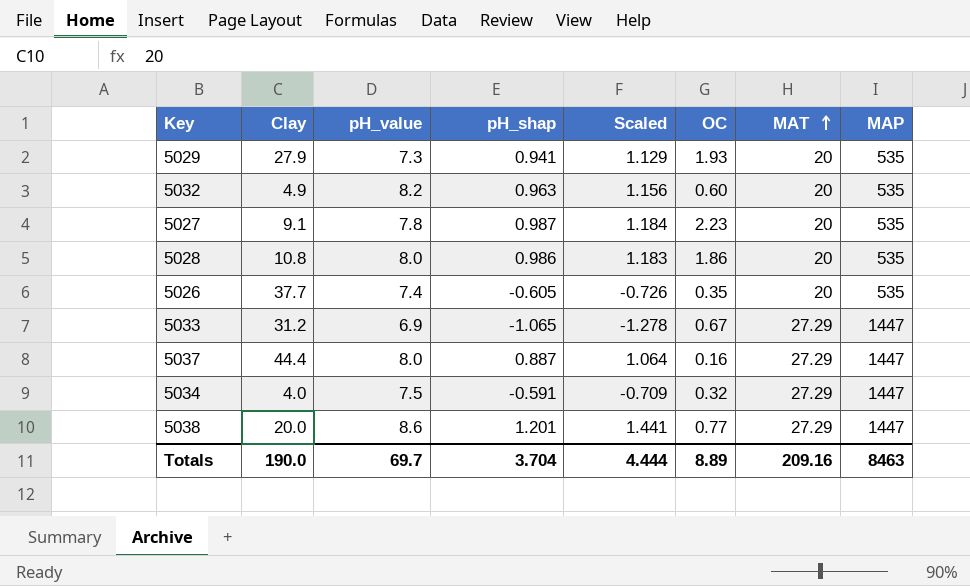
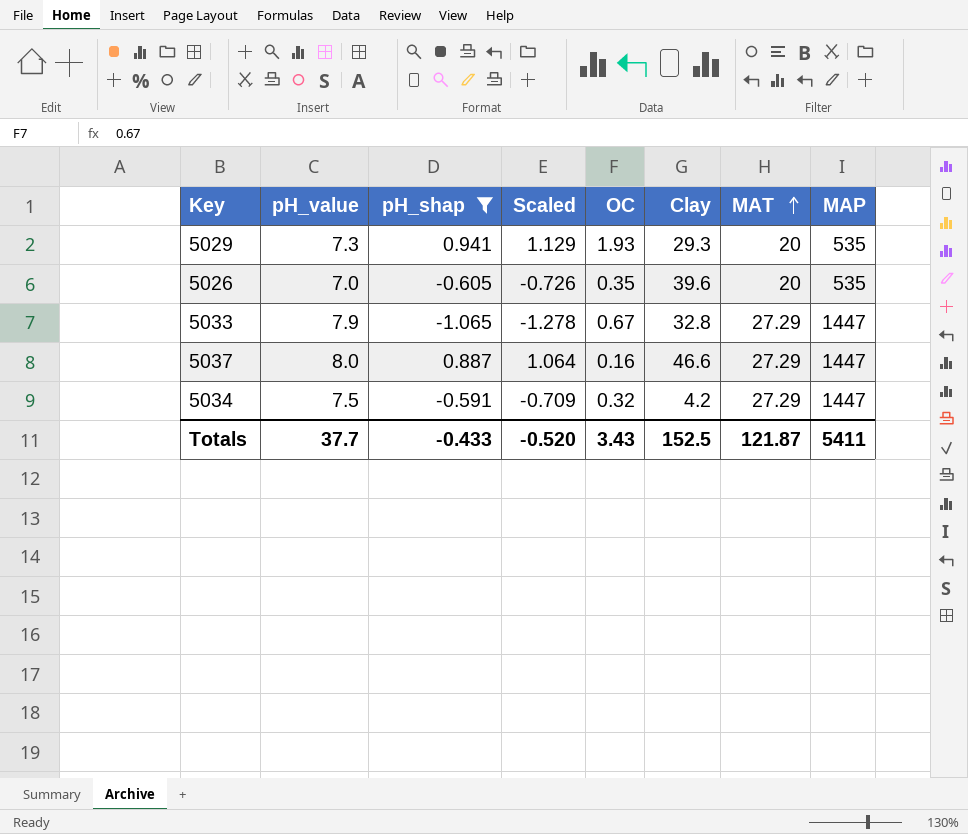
filter: none -> pH_shap <= 0.941
column Clay | position: 2 -> 6
5029 | Clay: 27.9 -> 29.3
5026 | pH_value: 7.4 -> 7.0
5026 | Clay: 37.7 -> 39.6
5033 | pH_value: 6.9 -> 7.9
5033 | Clay: 31.2 -> 32.8
5037 | Clay: 44.4 -> 46.6
5034 | Clay: 4.0 -> 4.2
Totals | pH_value: 69.7 -> 37.7
Totals | pH_shap: 3.704 -> -0.433
Totals | Scaled: 4.444 -> -0.520
Totals | OC: 8.89 -> 3.43
Totals | Clay: 190.0 -> 152.5
Totals | MAT: 209.16 -> 121.87
Totals | MAP: 8463 -> 5411

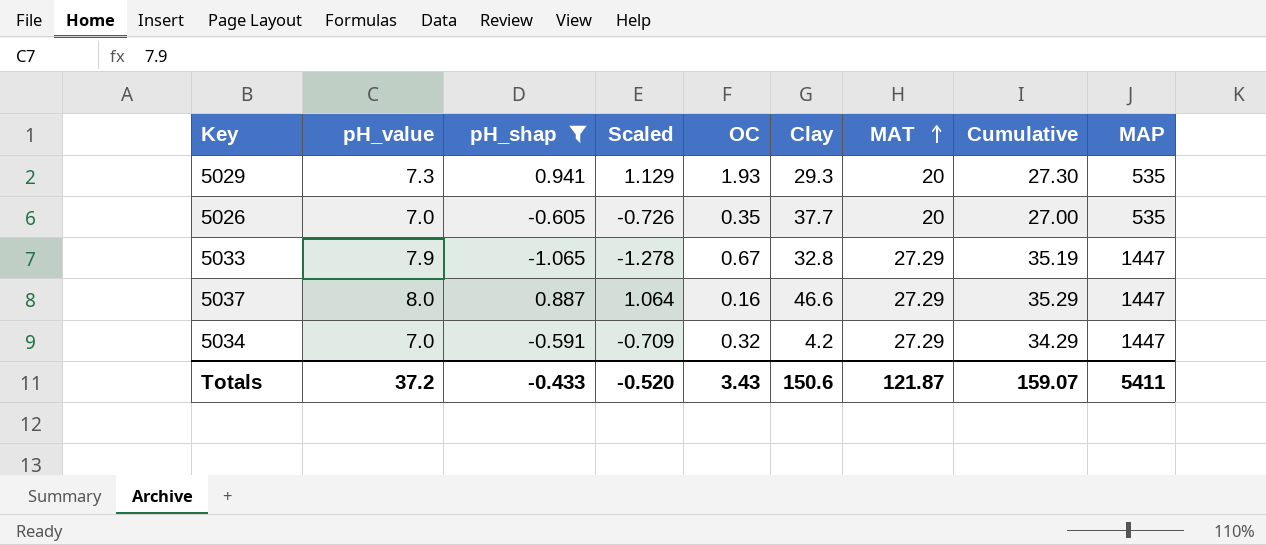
column Cumulative | formula: none -> [pH_value] + [MAT]
5026 | Clay: 39.6 -> 37.7
5034 | pH_value: 7.5 -> 7.0
Totals | pH_value: 37.7 -> 37.2
Totals | Clay: 152.5 -> 150.6

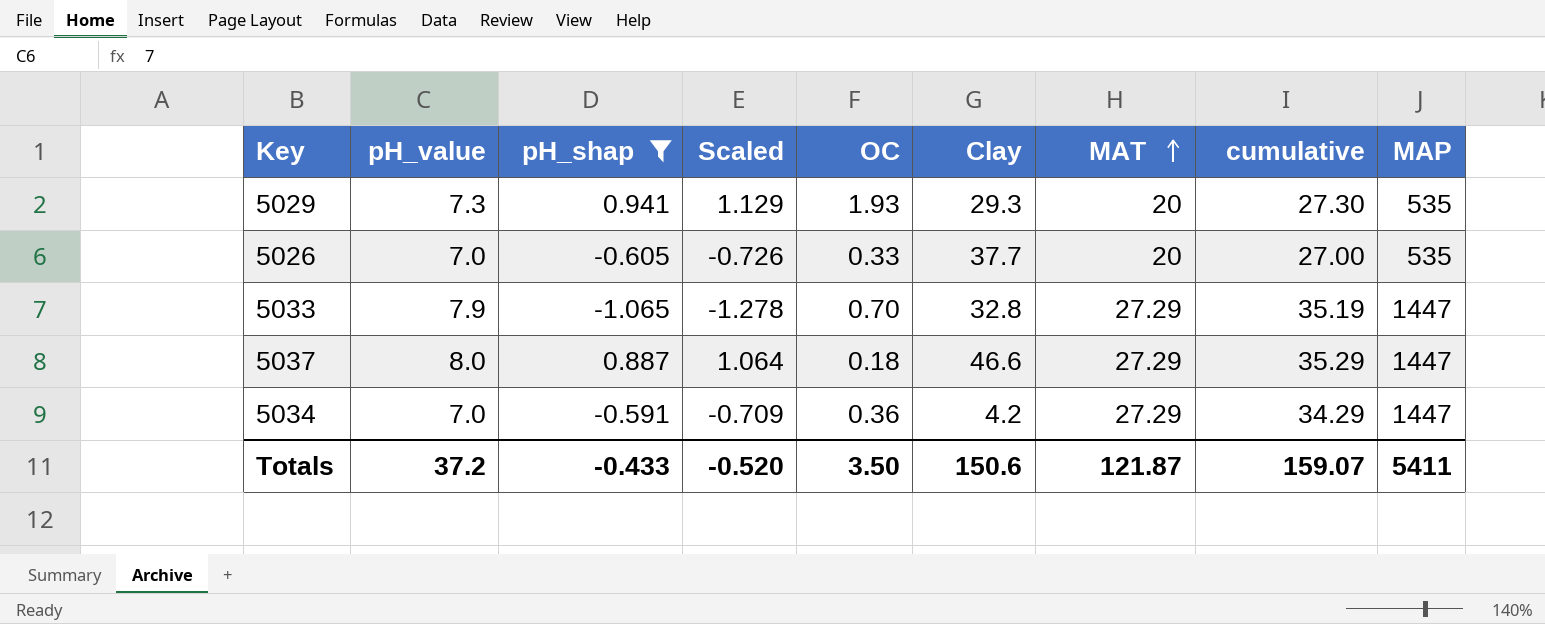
column name: Cumulative -> cumulative
5026 | OC: 0.35 -> 0.33
5033 | OC: 0.67 -> 0.70
5037 | OC: 0.16 -> 0.18
5034 | OC: 0.32 -> 0.36
Totals | OC: 3.43 -> 3.50

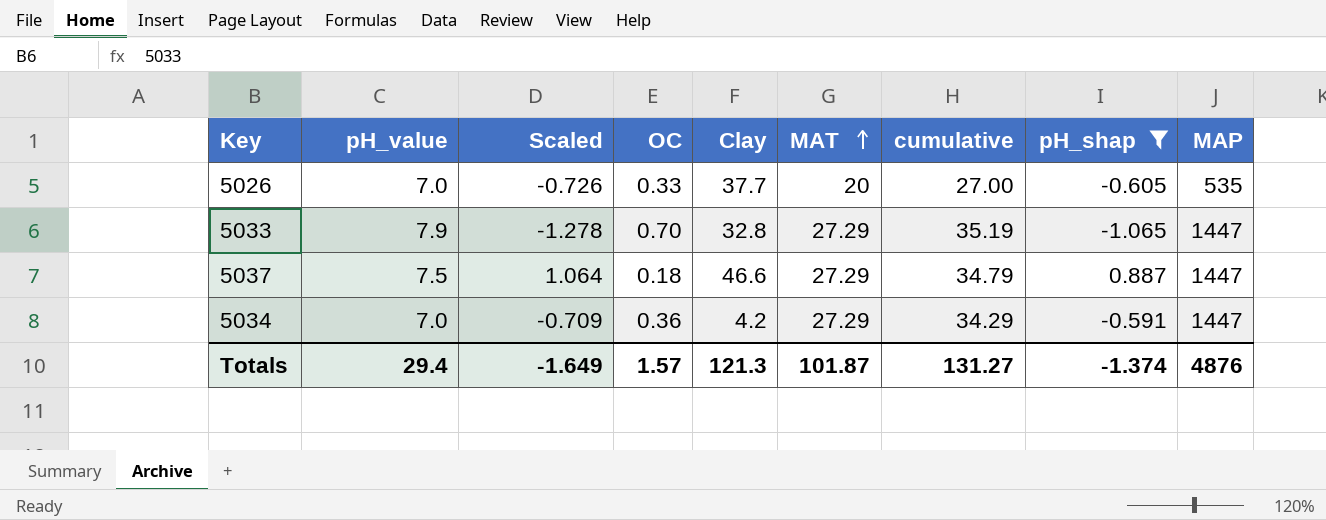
column pH_shap | position: 3 -> 8
row 5029: 7.3 | 0.941 | 1.129 | 1.93 | 29.3 | 20 | 27.30 | 535 -> none
5037 | pH_value: 8.0 -> 7.5
5037 | cumulative: 35.29 -> 34.79
Totals | pH_value: 37.2 -> 29.4
Totals | Scaled: -0.520 -> -1.649
Totals | OC: 3.50 -> 1.57
Totals | Clay: 150.6 -> 121.3
Totals | MAT: 121.87 -> 101.87
Totals | cumulative: 159.07 -> 131.27
Totals | pH_shap: -0.433 -> -1.374
Totals | MAP: 5411 -> 4876

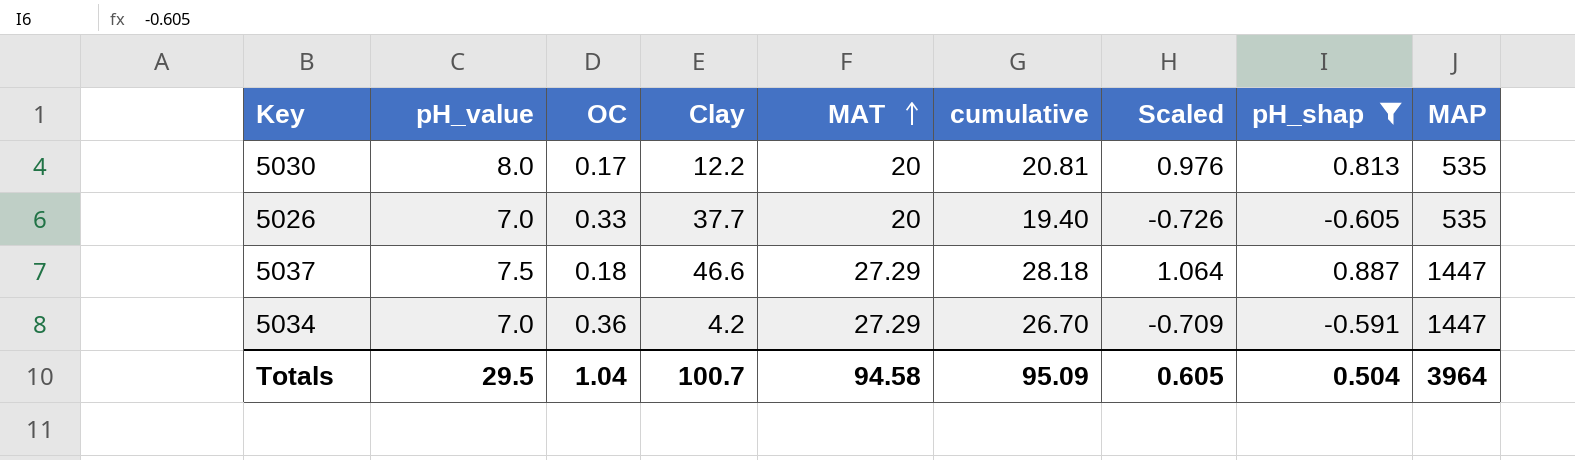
column cumulative | formula: [pH_value] + [MAT] -> [MAT] + [pH_shap]
column Scaled | position: 3 -> 7
row 5033: 7.9 | -1.278 | 0.70 | 32.8 | 27.29 | 35.19 | -1.065 | 1447 -> none
row 5030: none -> 8.0 | 0.17 | 12.2 | 20 | 20.81 | 0.976 | 0.813 | 535
Totals | pH_value: 29.4 -> 29.5
Totals | OC: 1.57 -> 1.04
Totals | Clay: 121.3 -> 100.7
Totals | MAT: 101.87 -> 94.58
Totals | cumulative: 131.27 -> 95.09
Totals | Scaled: -1.649 -> 0.605
Totals | pH_shap: -1.374 -> 0.504
Totals | MAP: 4876 -> 3964

